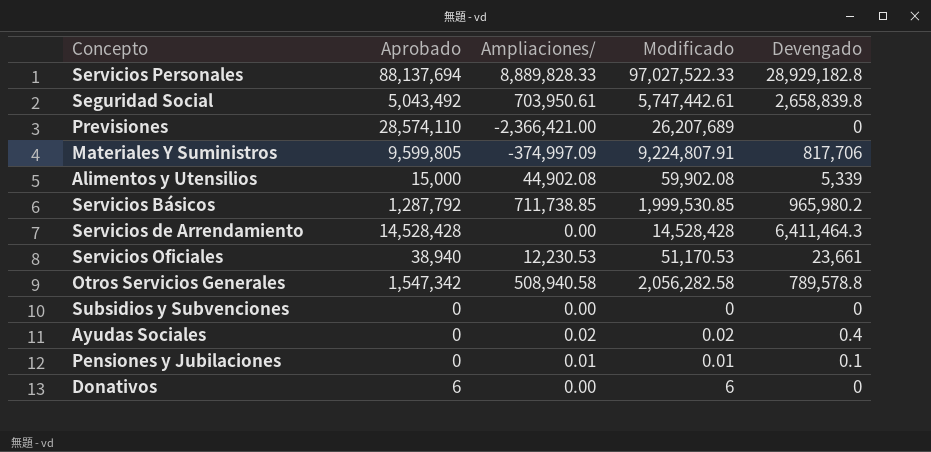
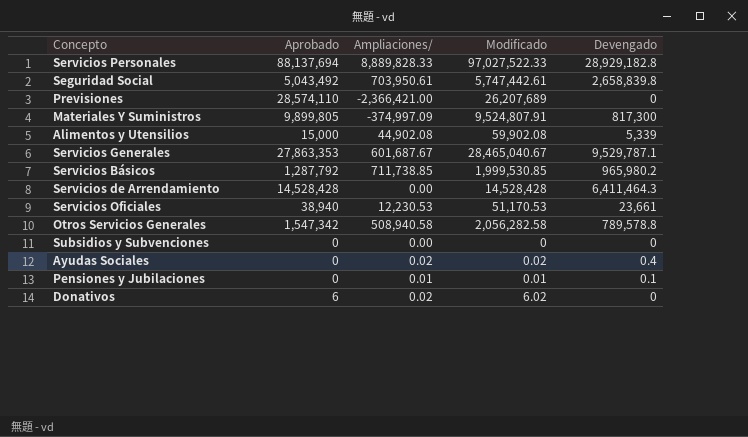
Materiales Y Suministros | Aprobado: 9,599,805 -> 9,899,805
Materiales Y Suministros | Modificado: 9,224,807.91 -> 9,524,807.91
Materiales Y Suministros | Devengado: 817,706 -> 817,300
row Servicios Generales: none -> 27,863,353 | 601,687.67 | 28,465,040.67 | 9,529,787.1
Donativos | Ampliaciones/: 0.00 -> 0.02
Donativos | Modificado: 6 -> 6.02

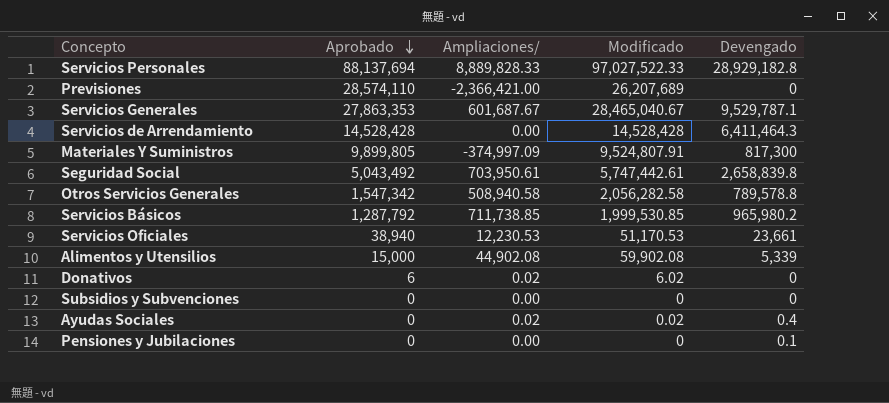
row order: none -> Aprobado descending
Pensiones y Jubilaciones | Ampliaciones/: 0.01 -> 0.00
Pensiones y Jubilaciones | Modificado: 0.01 -> 0

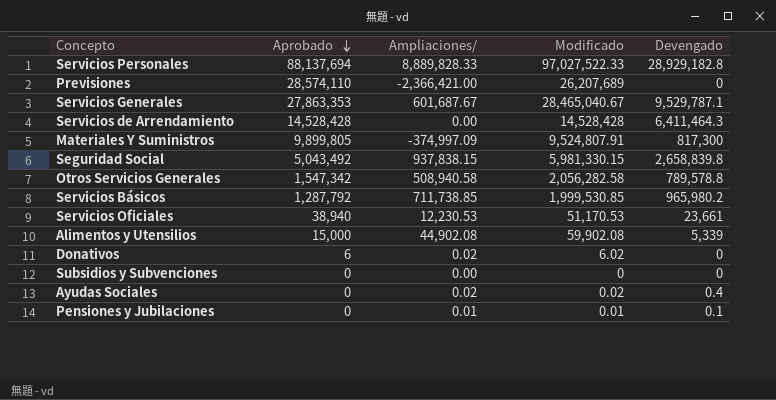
Seguridad Social | Ampliaciones/: 703,950.61 -> 937,838.15
Seguridad Social | Modificado: 5,747,442.61 -> 5,981,330.15
Pensiones y Jubilaciones | Ampliaciones/: 0.00 -> 0.01
Pensiones y Jubilaciones | Modificado: 0 -> 0.01

